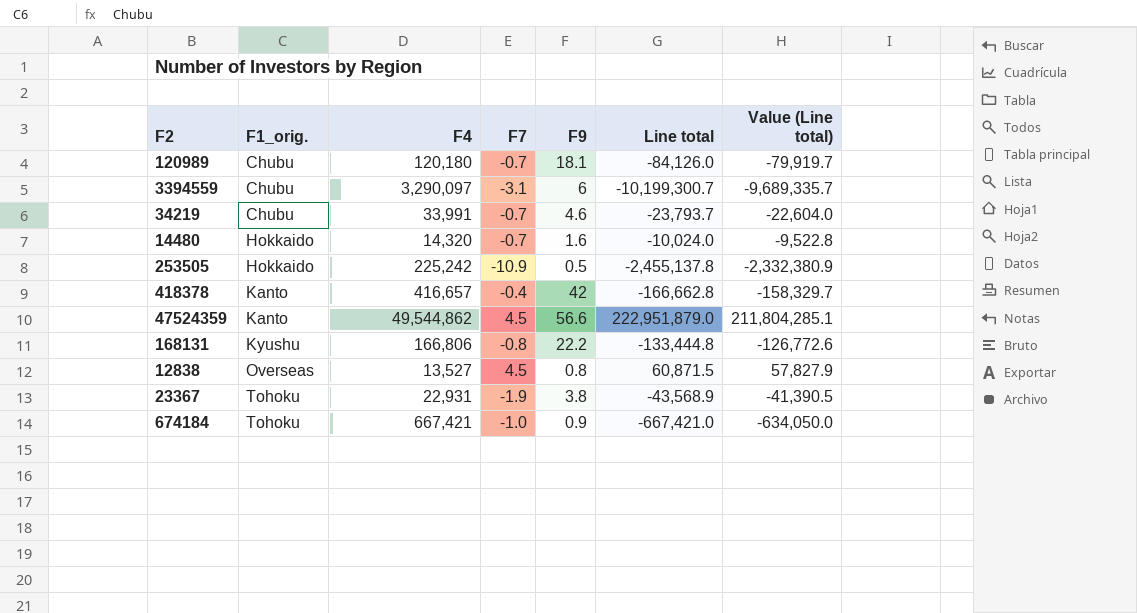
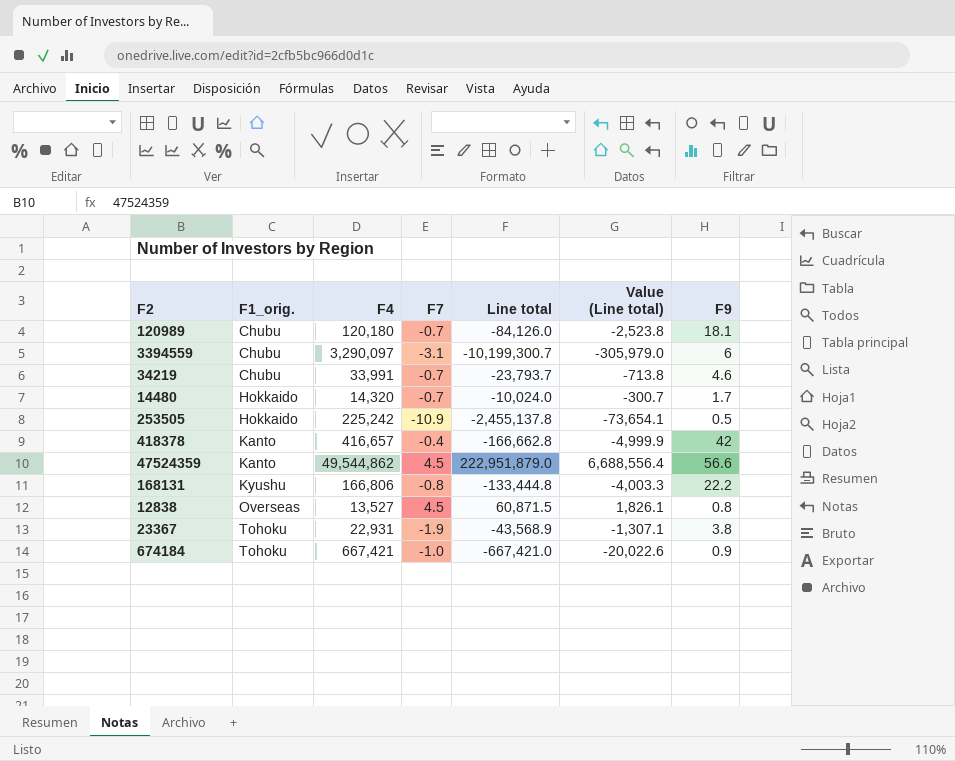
column Value (Line total) | formula: [Line total] * 0.95 -> [Line total] * 0.03
column F9 | position: 5 -> 7
14480 | F9: 1.6 -> 1.7

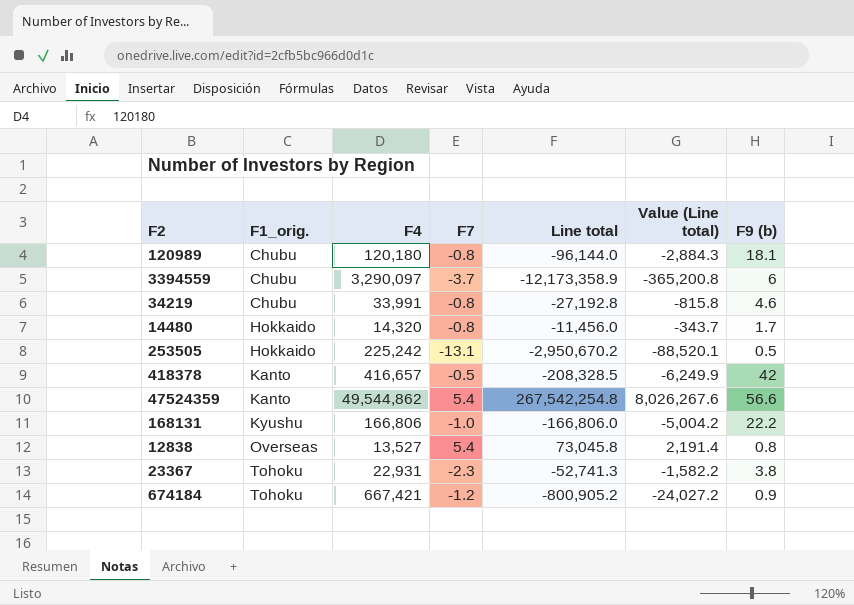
column name: F9 -> F9 (b)
120989 | F7: -0.7 -> -0.8
120989 | Line total: -84,126.0 -> -96,144.0
120989 | Value (Line total): -2,523.8 -> -2,884.3
3394559 | F7: -3.1 -> -3.7
3394559 | Line total: -10,199,300.7 -> -12,173,358.9
3394559 | Value (Line total): -305,979.0 -> -365,200.8
34219 | F7: -0.7 -> -0.8
34219 | Line total: -23,793.7 -> -27,192.8
34219 | Value (Line total): -713.8 -> -815.8
14480 | F7: -0.7 -> -0.8
14480 | Line total: -10,024.0 -> -11,456.0
14480 | Value (Line total): -300.7 -> -343.7
253505 | F7: -10.9 -> -13.1
253505 | Line total: -2,455,137.8 -> -2,950,670.2
253505 | Value (Line total): -73,654.1 -> -88,520.1
418378 | F7: -0.4 -> -0.5
418378 | Line total: -166,662.8 -> -208,328.5
418378 | Value (Line total): -4,999.9 -> -6,249.9
47524359 | F7: 4.5 -> 5.4
47524359 | Line total: 222,951,879.0 -> 267,542,254.8
47524359 | Value (Line total): 6,688,556.4 -> 8,026,267.6
168131 | F7: -0.8 -> -1.0
168131 | Line total: -133,444.8 -> -166,806.0
168131 | Value (Line total): -4,003.3 -> -5,004.2
12838 | F7: 4.5 -> 5.4
12838 | Line total: 60,871.5 -> 73,045.8
12838 | Value (Line total): 1,826.1 -> 2,191.4
23367 | F7: -1.9 -> -2.3
23367 | Line total: -43,568.9 -> -52,741.3
23367 | Value (Line total): -1,307.1 -> -1,582.2
674184 | F7: -1.0 -> -1.2
674184 | Line total: -667,421.0 -> -800,905.2
674184 | Value (Line total): -20,022.6 -> -24,027.2

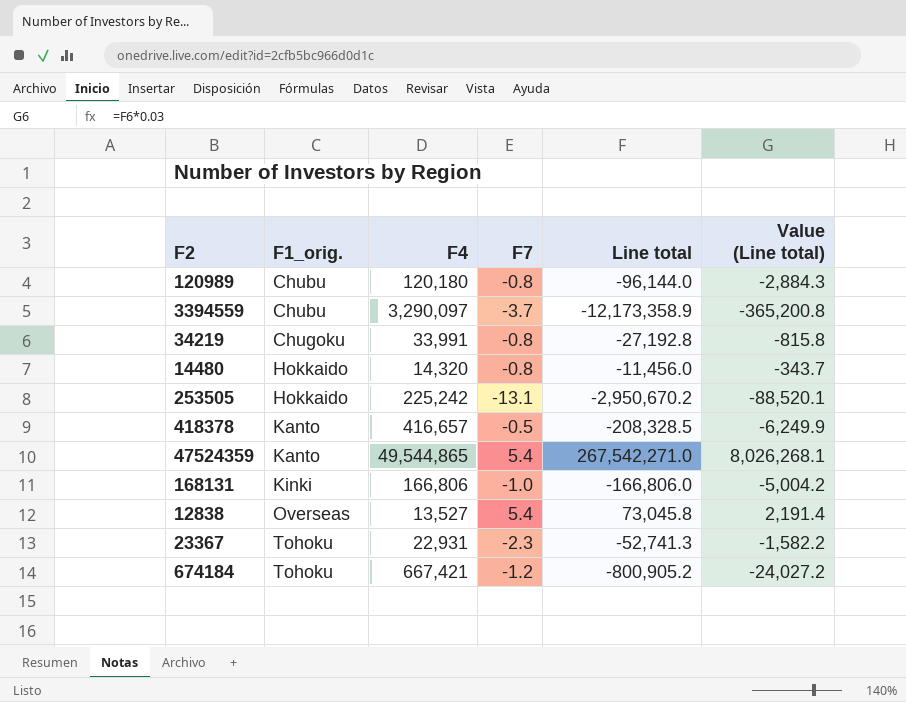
column F9 (b) | position: 7 -> none
34219 | F1_orig.: Chubu -> Chugoku
47524359 | F4: 49,544,862 -> 49,544,865
47524359 | Line total: 267,542,254.8 -> 267,542,271.0
47524359 | Value (Line total): 8,026,267.6 -> 8,026,268.1
168131 | F1_orig.: Kyushu -> Kinki

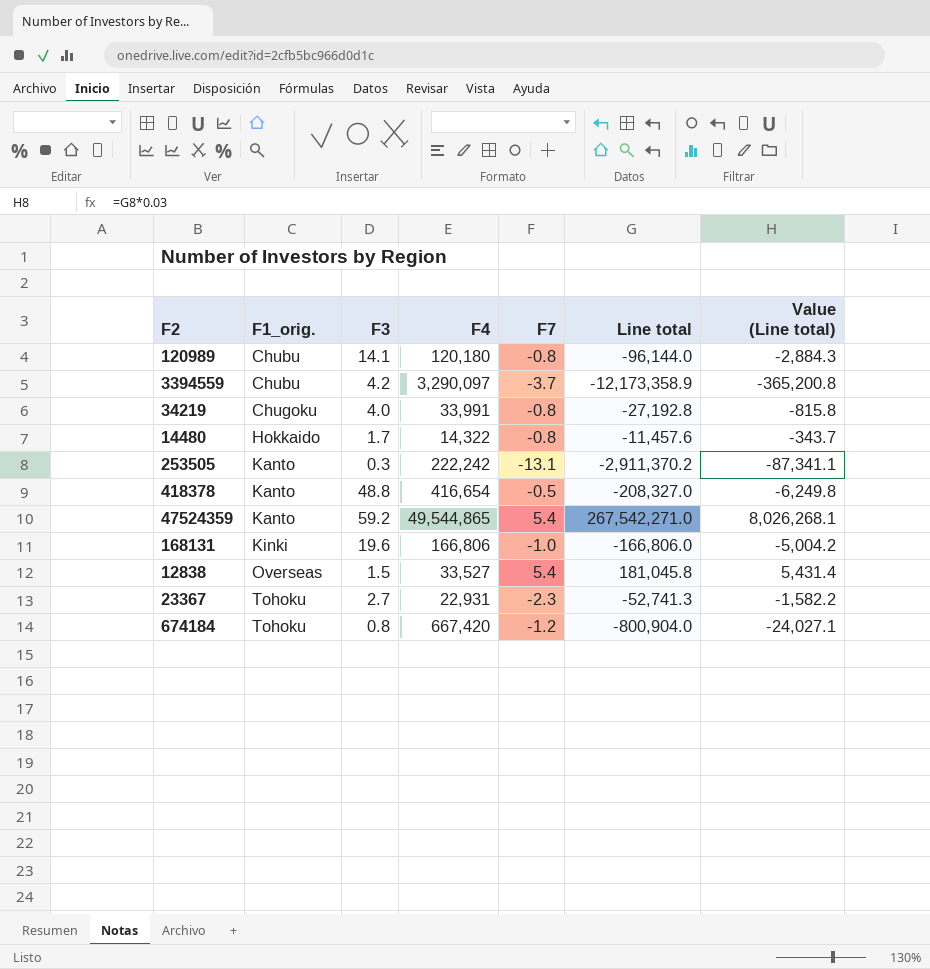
column F3 | position: none -> 3
14480 | F4: 14,320 -> 14,322
14480 | Line total: -11,456.0 -> -11,457.6
253505 | F1_orig.: Hokkaido -> Kanto
253505 | F4: 225,242 -> 222,242
253505 | Line total: -2,950,670.2 -> -2,911,370.2
253505 | Value (Line total): -88,520.1 -> -87,341.1
418378 | F4: 416,657 -> 416,654
418378 | Line total: -208,328.5 -> -208,327.0
418378 | Value (Line total): -6,249.9 -> -6,249.8
12838 | F4: 13,527 -> 33,527
12838 | Line total: 73,045.8 -> 181,045.8
12838 | Value (Line total): 2,191.4 -> 5,431.4
674184 | F4: 667,421 -> 667,420
674184 | Line total: -800,905.2 -> -800,904.0
674184 | Value (Line total): -24,027.2 -> -24,027.1

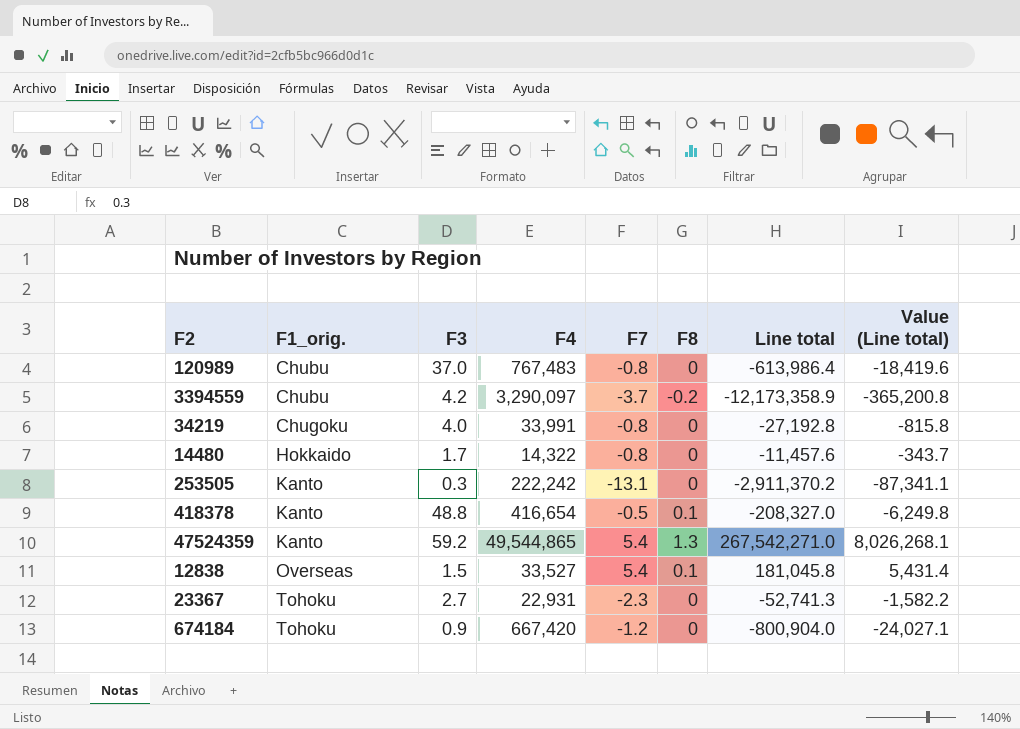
column F8 | position: none -> 6
row 168131: Kinki | 19.6 | 166,806 | -1.0 | -166,806.0 | -5,004.2 -> none
120989 | F3: 14.1 -> 37.0
120989 | F4: 120,180 -> 767,483
120989 | Line total: -96,144.0 -> -613,986.4
120989 | Value (Line total): -2,884.3 -> -18,419.6
674184 | F3: 0.8 -> 0.9

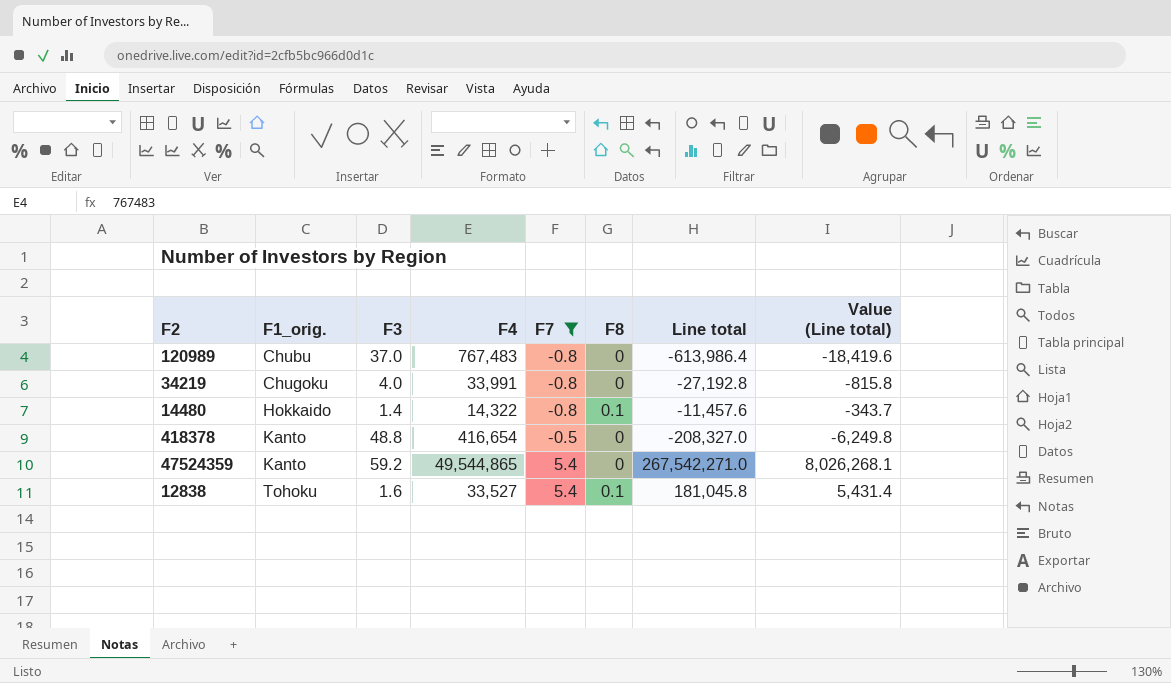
filter: none -> F7 >= -0.8
14480 | F3: 1.7 -> 1.4
14480 | F8: 0 -> 0.1
418378 | F8: 0.1 -> 0
47524359 | F8: 1.3 -> 0
12838 | F1_orig.: Overseas -> Tohoku
12838 | F3: 1.5 -> 1.6

